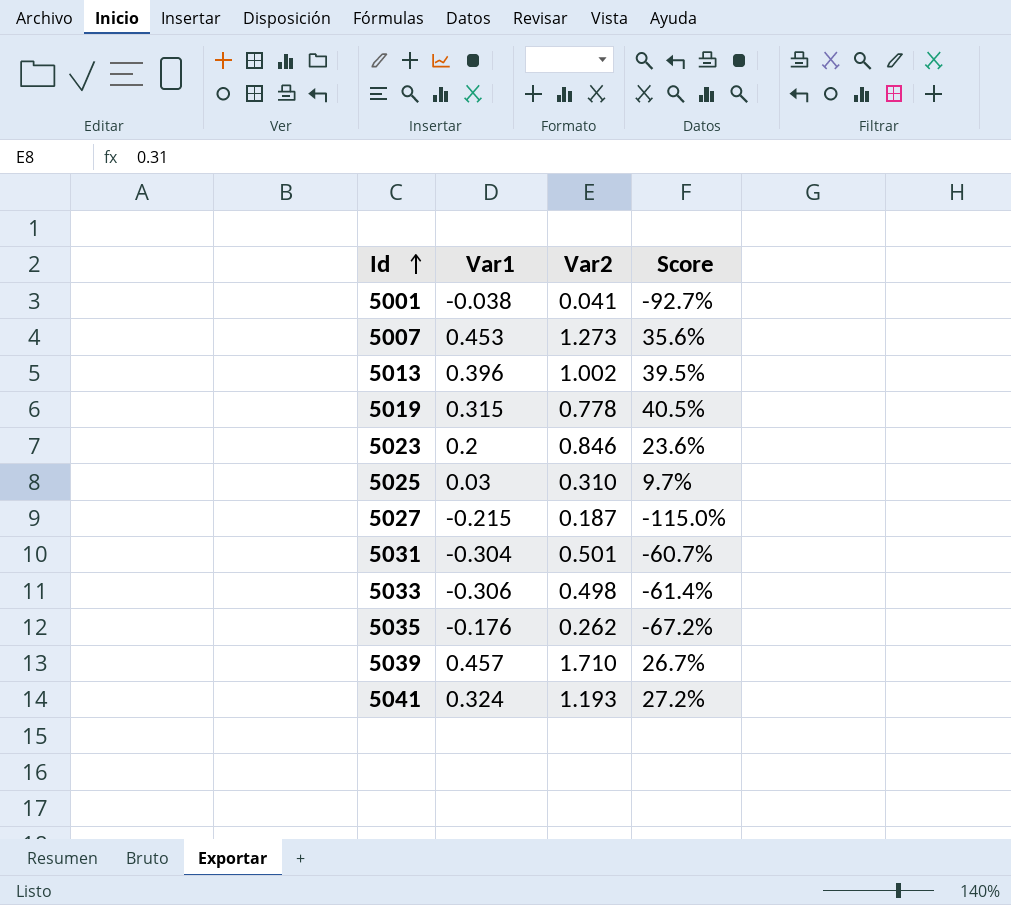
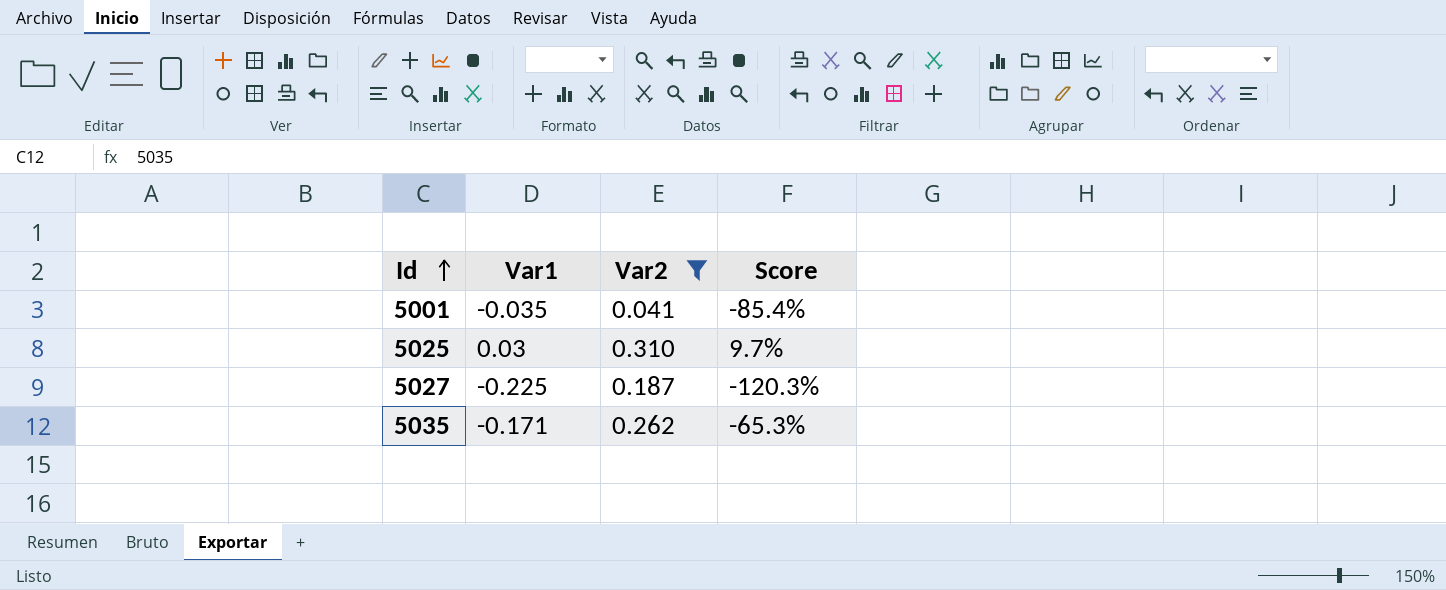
filter: none -> Var2 <= 0.310
5001 | Var1: -0.038 -> -0.035
5001 | Score: -92.7% -> -85.4%
5027 | Var1: -0.215 -> -0.225
5027 | Score: -115.0% -> -120.3%
5035 | Var1: -0.176 -> -0.171
5035 | Score: -67.2% -> -65.3%

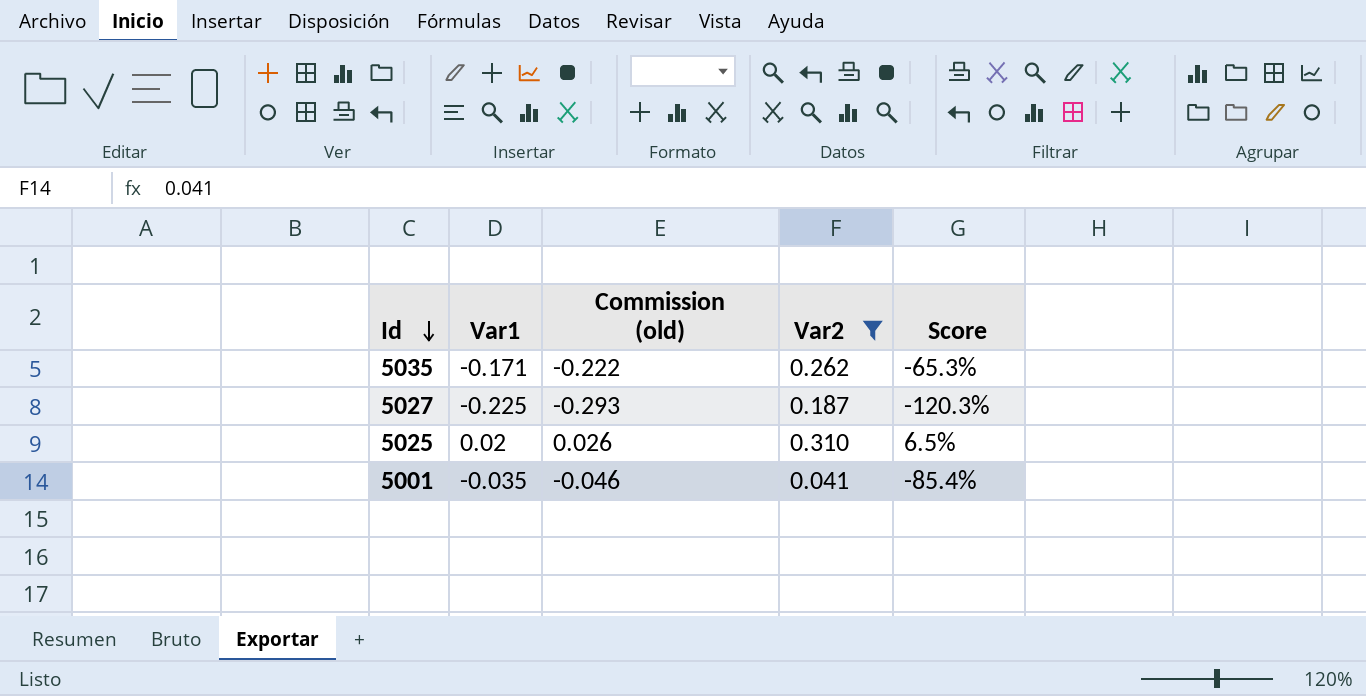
row order: Id ascending -> Id descending
column Commission (old) | formula: none -> [Var1] * 1.3
5025 | Var1: 0.03 -> 0.02
5025 | Score: 9.7% -> 6.5%

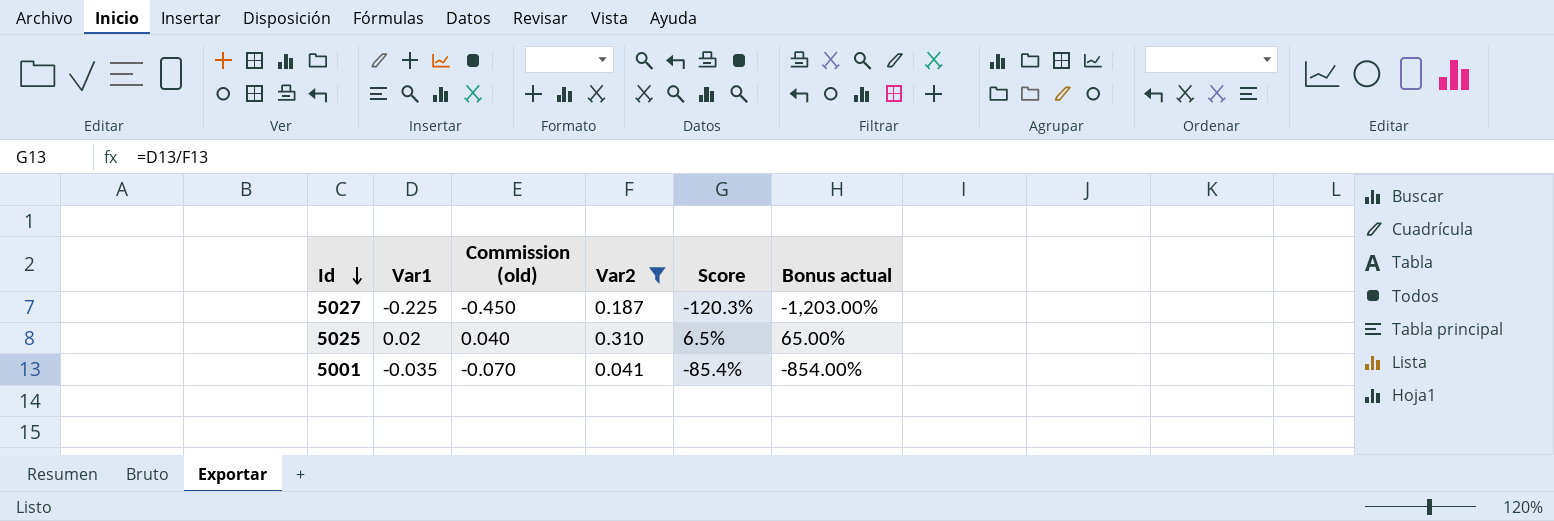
column Commission (old) | formula: [Var1] * 1.3 -> [Var1] * 2
column Bonus actual | formula: none -> [Score] * 10
row 5035: -0.171 | -0.222 | 0.262 | -65.3% -> none

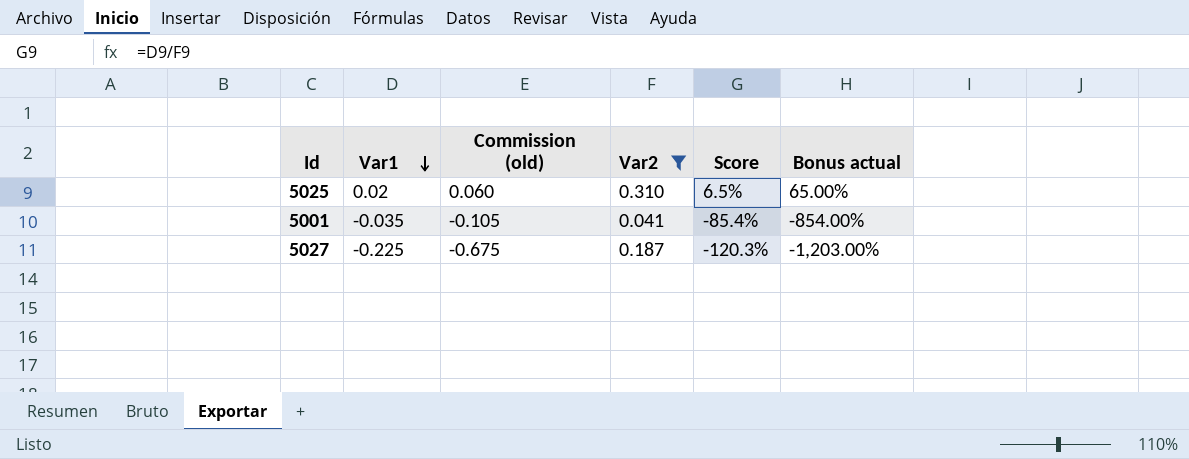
row order: Id descending -> Var1 descending
column Commission (old) | formula: [Var1] * 2 -> [Var1] * 3

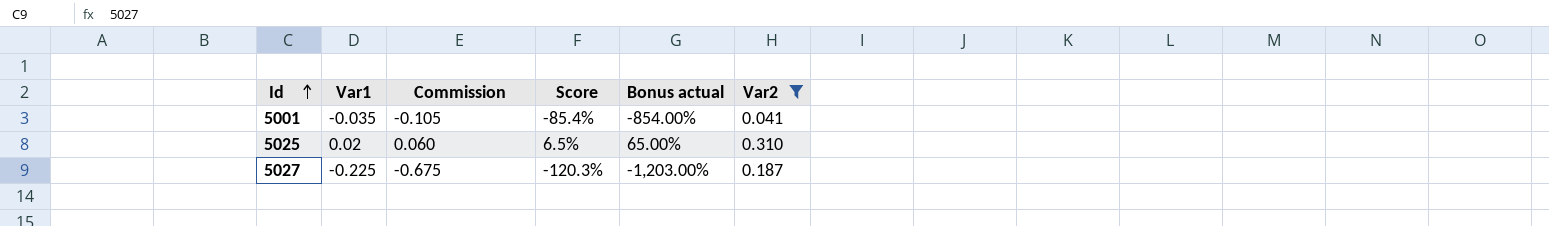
row order: Var1 descending -> Id ascending
column name: Commission (old) -> Commission
column Var2 | position: 4 -> 6

